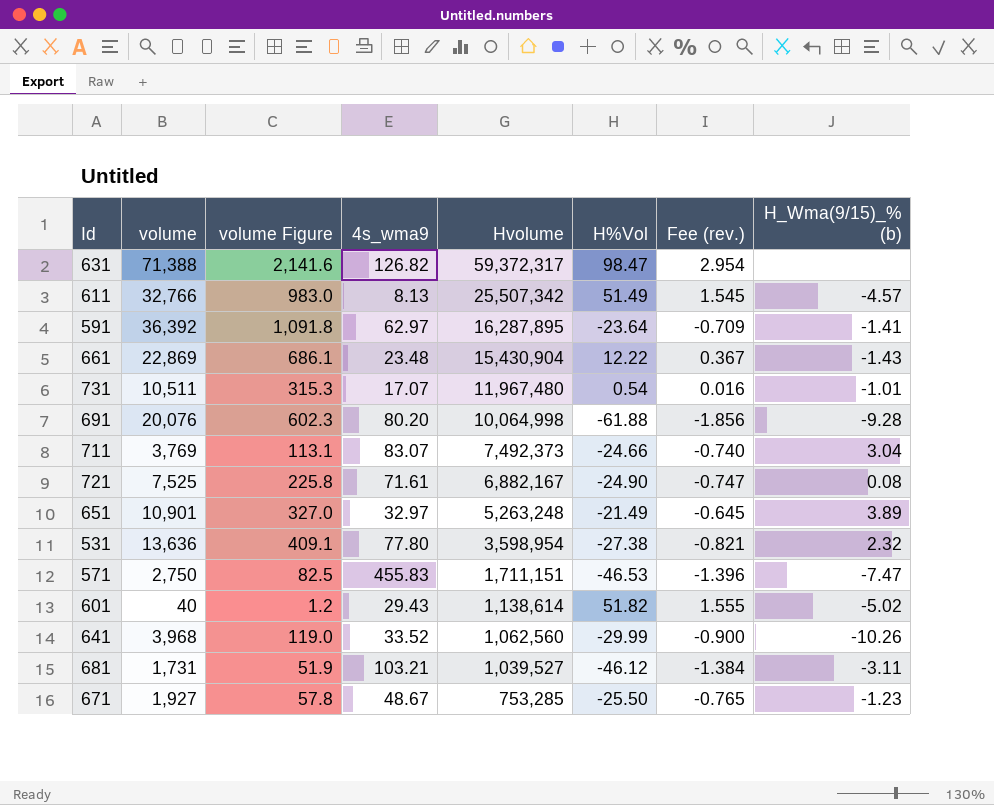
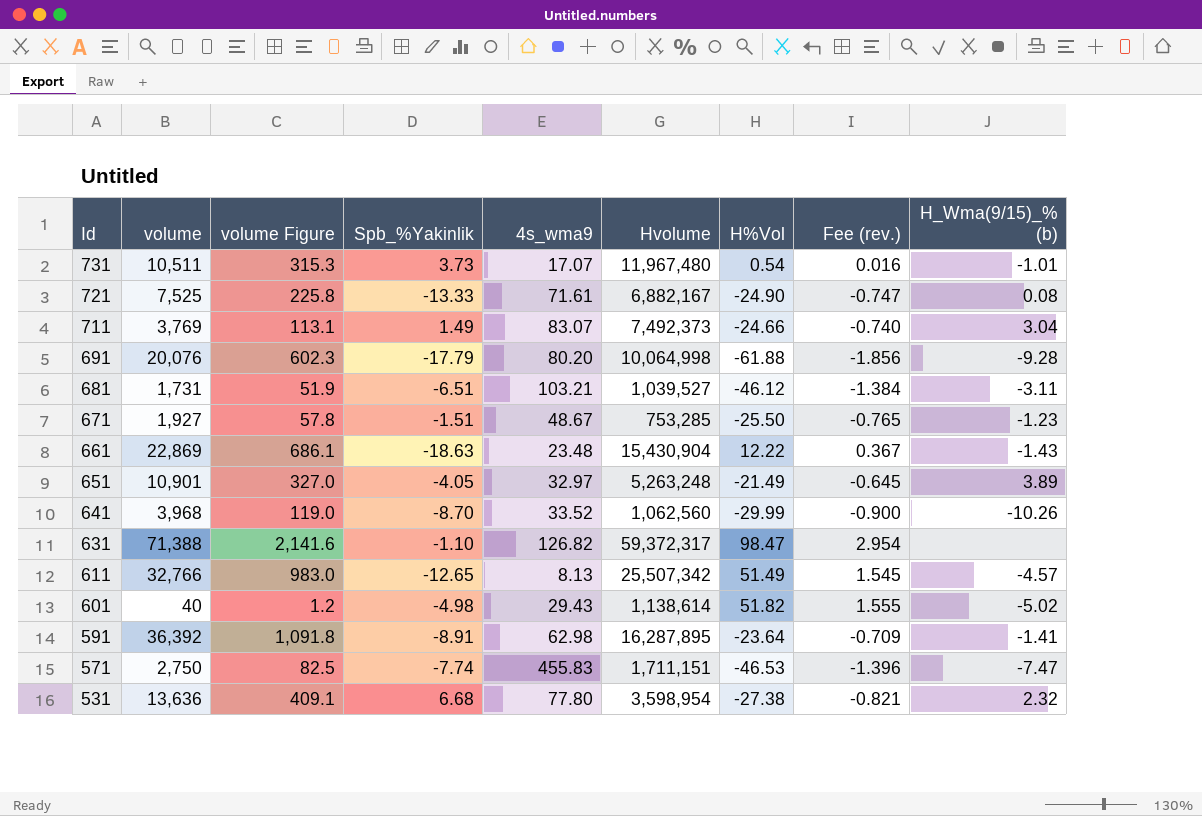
row order: Hvolume descending -> Id descending
column Spb_%Yakinlik | position: none -> 4
591 | 4s_wma9: 62.97 -> 62.98

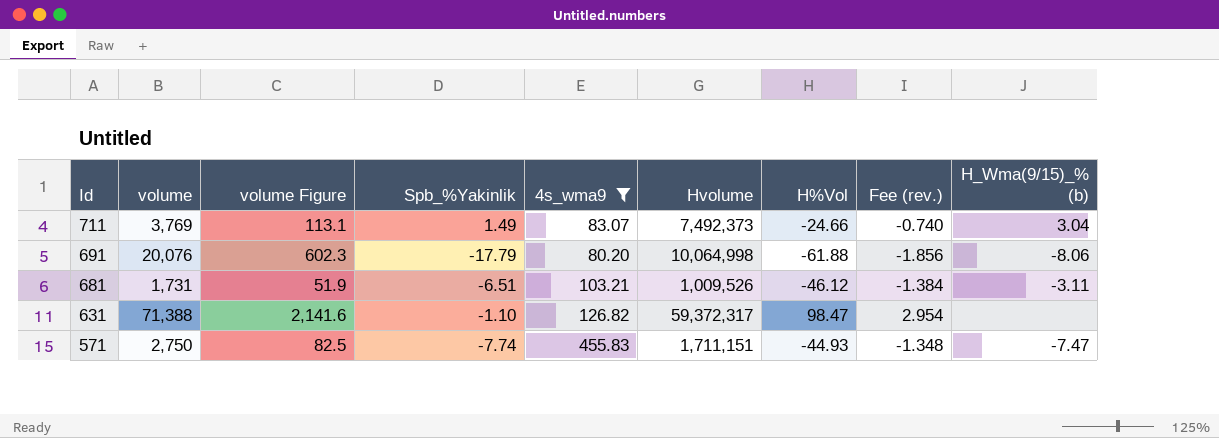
filter: none -> 4s_wma9 >= 80.20
691 | H_Wma(9/15)_% (b): -9.28 -> -8.06
681 | Hvolume: 1,039,527 -> 1,009,526
571 | H%Vol: -46.53 -> -44.93
571 | Fee (rev.): -1.396 -> -1.348

